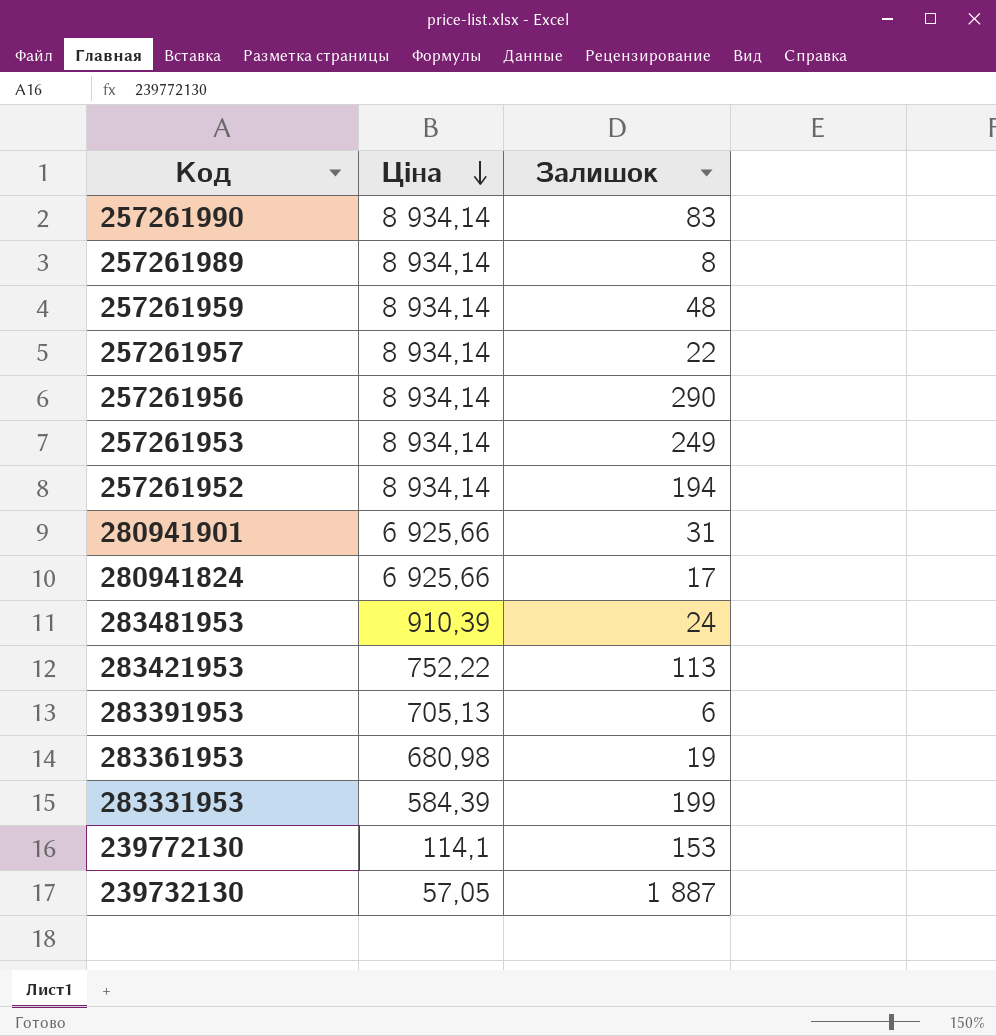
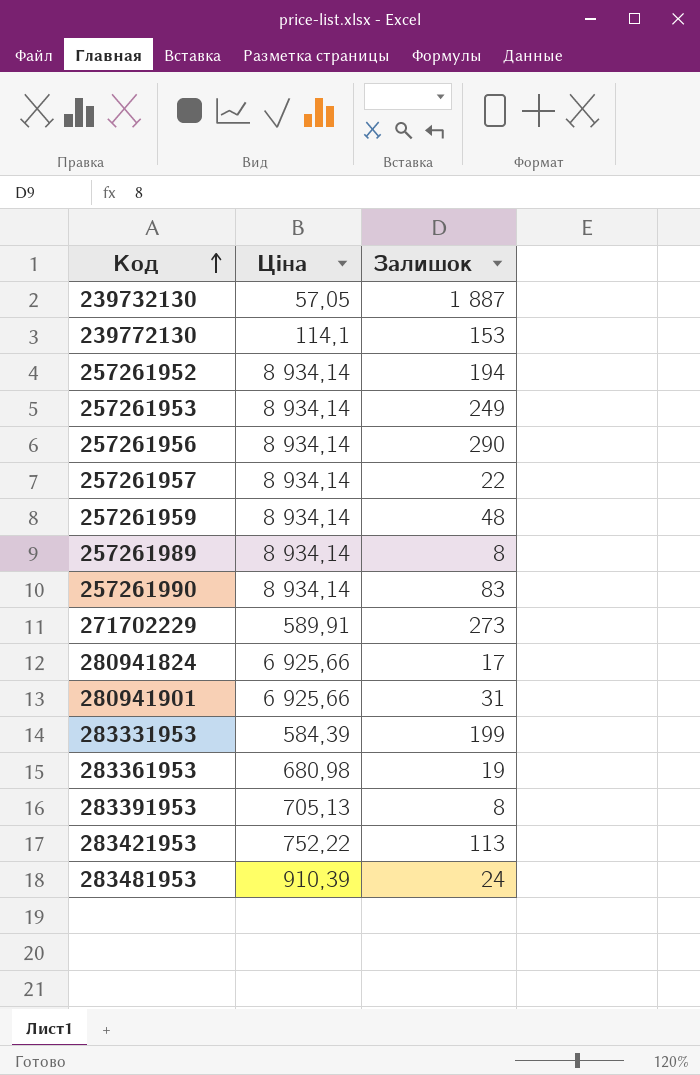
row order: Ціна descending -> Код ascending
row 271702229: none -> 589,91 | 273
283391953 | Залишок: 6 -> 8

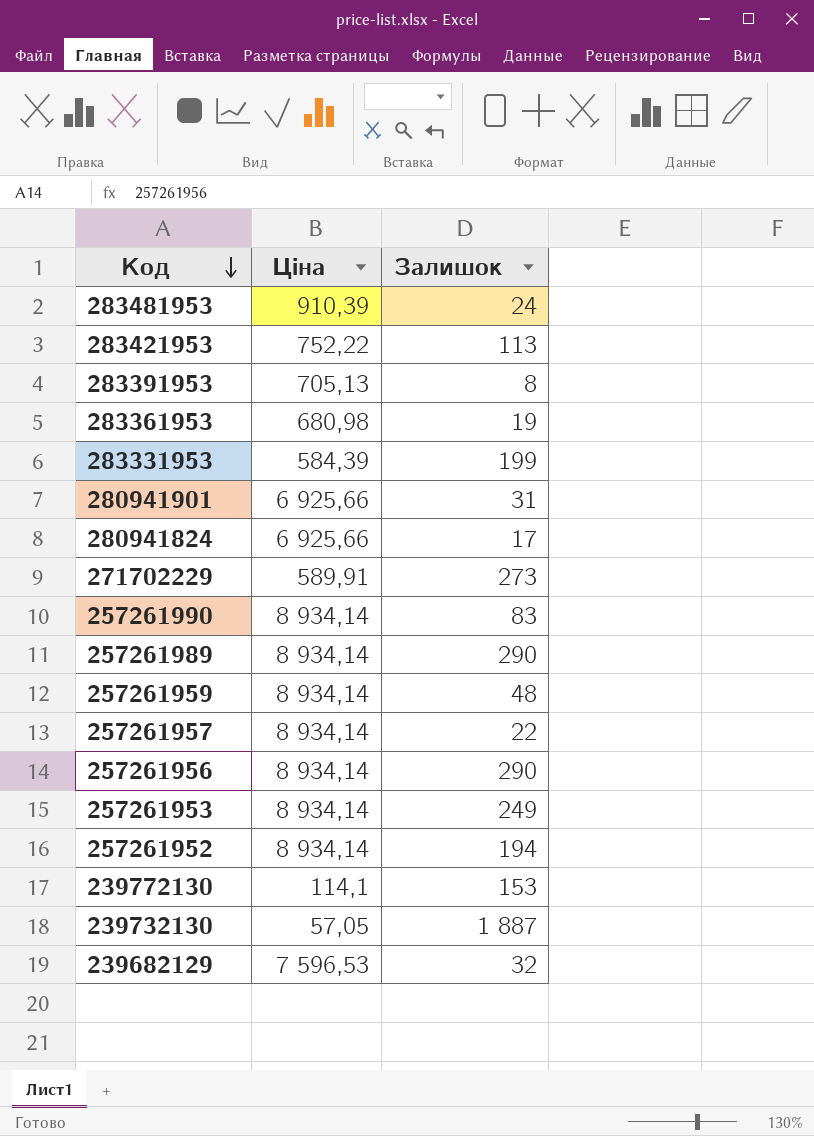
row order: Код ascending -> Код descending
257261989 | Залишок: 8 -> 290
row 239682129: none -> 7 596,53 | 32

